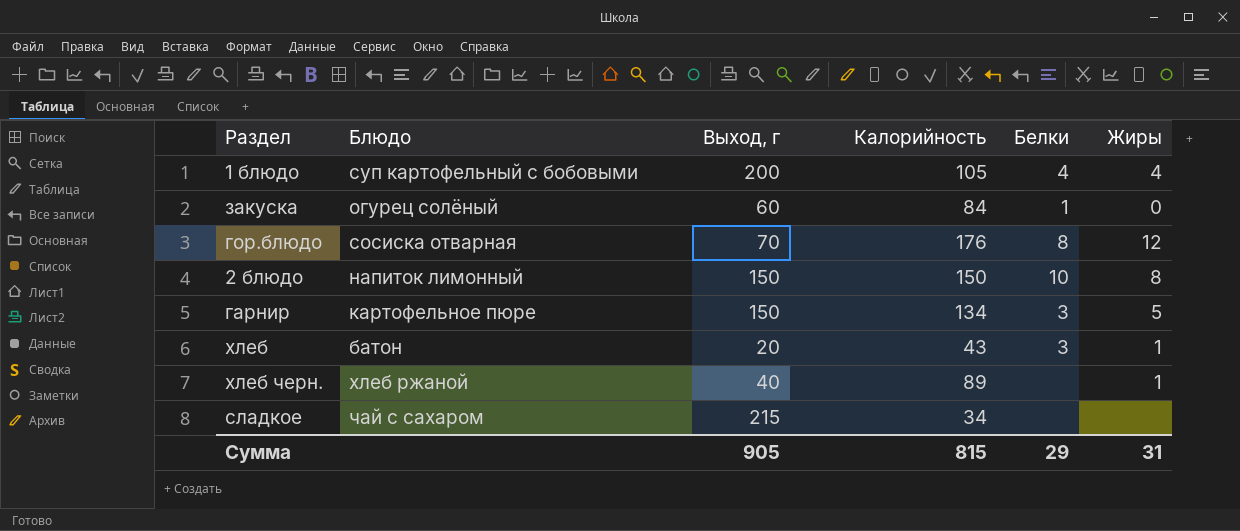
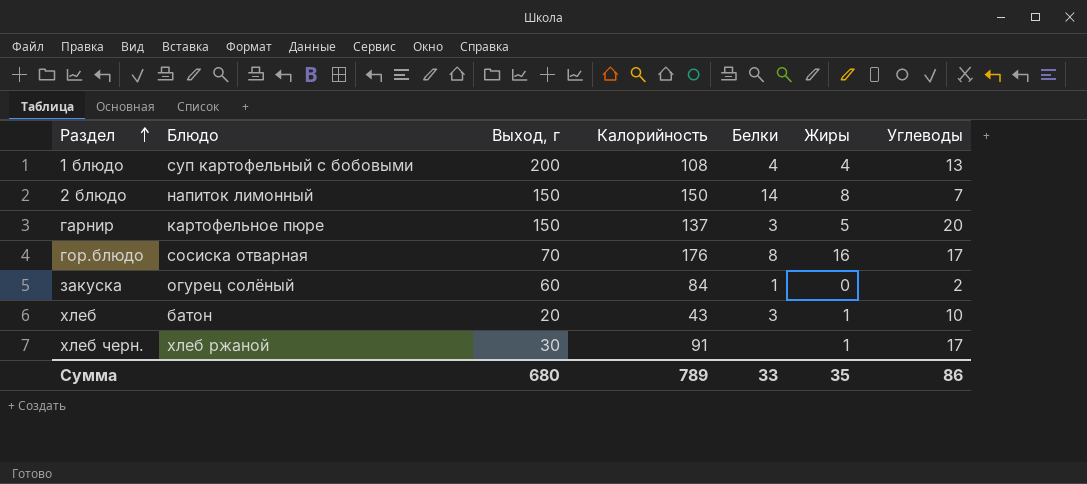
row order: none -> Раздел ascending
column Углеводы | position: none -> 7
row сладкое: чай с сахаром | 215 | 34 | none | none -> none
1 блюдо | Калорийность: 105 -> 108
2 блюдо | Белки: 10 -> 14
гарнир | Калорийность: 134 -> 137
гор.блюдо | Жиры: 12 -> 16
хлеб черн. | Выход, г: 40 -> 30
хлеб черн. | Калорийность: 89 -> 91
Сумма | Выход, г: 905 -> 680
Сумма | Калорийность: 815 -> 789
Сумма | Белки: 29 -> 33
Сумма | Жиры: 31 -> 35

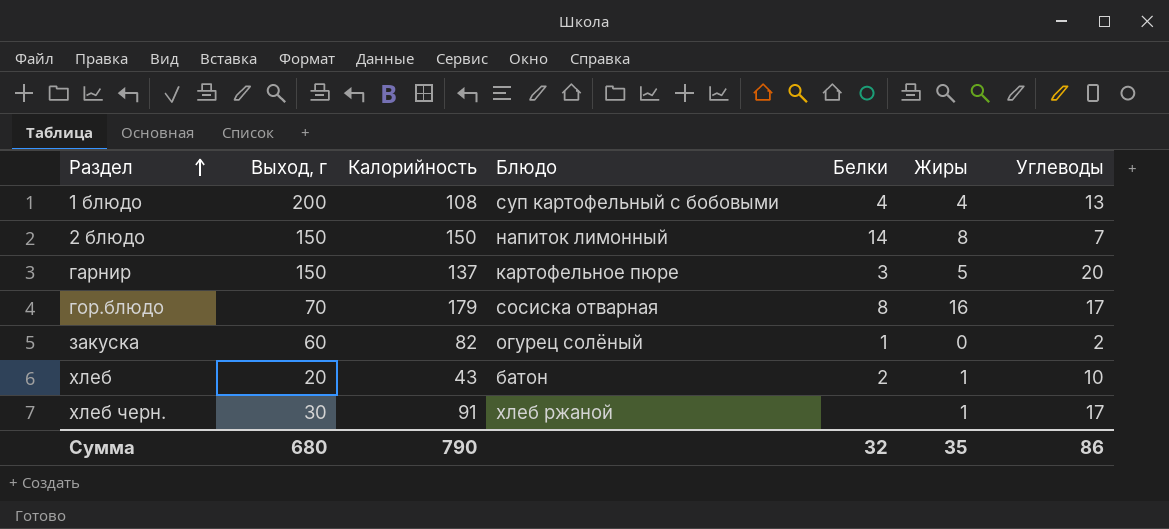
column Блюдо | position: 2 -> 4
гор.блюдо | Калорийность: 176 -> 179
закуска | Калорийность: 84 -> 82
хлеб | Белки: 3 -> 2
Сумма | Калорийность: 789 -> 790
Сумма | Белки: 33 -> 32

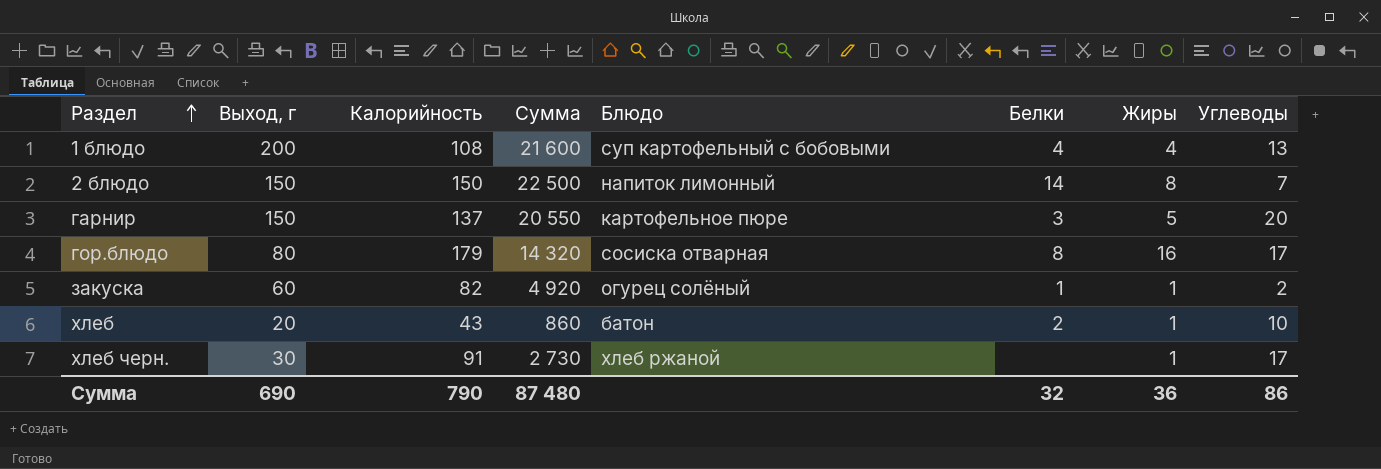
column Сумма | formula: none -> [Выход, г] * [Калорийность]
гор.блюдо | Выход, г: 70 -> 80
закуска | Жиры: 0 -> 1
Сумма | Выход, г: 680 -> 690
Сумма | Жиры: 35 -> 36

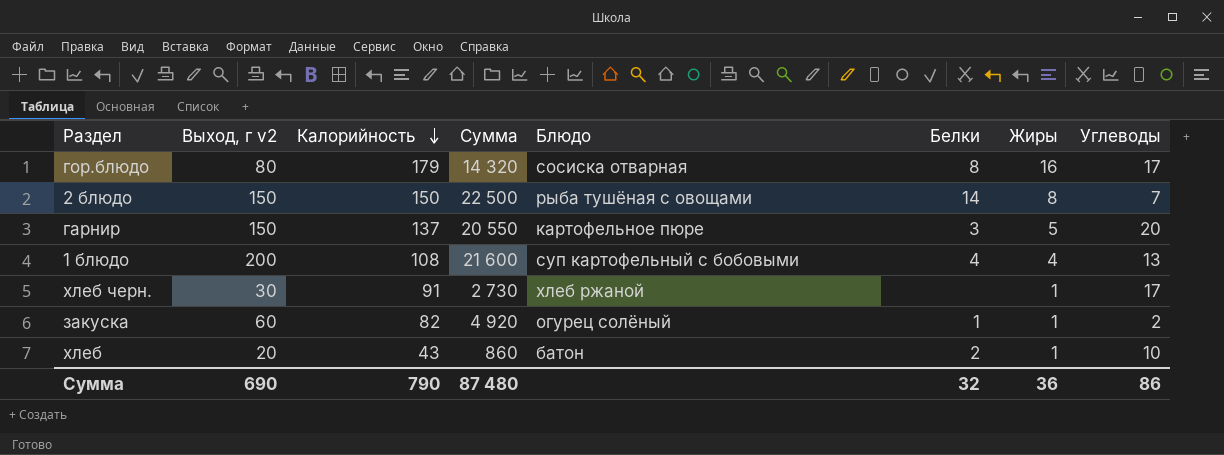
row order: Раздел ascending -> Калорийность descending
column name: Выход, г -> Выход, г v2
2 блюдо | Блюдо: напиток лимонный -> рыба тушёная с овощами

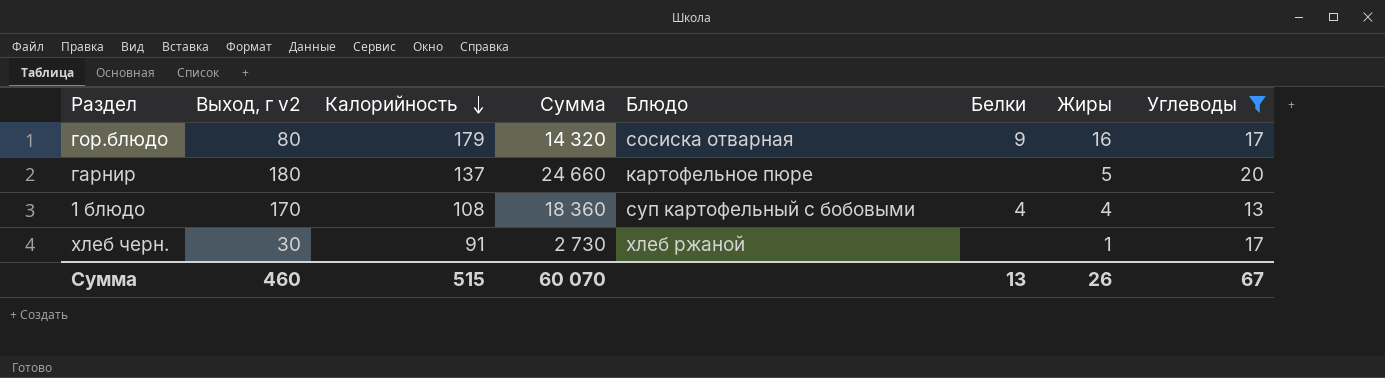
filter: none -> Углеводы >= 13
гор.блюдо | Белки: 8 -> 9
гарнир | Выход, г v2: 150 -> 180
гарнир | Сумма: 20 550 -> 24 660
гарнир | Белки: 3 -> none
1 блюдо | Выход, г v2: 200 -> 170
1 блюдо | Сумма: 21 600 -> 18 360
Сумма | Выход, г v2: 690 -> 460
Сумма | Калорийность: 790 -> 515
Сумма | Сумма: 87 480 -> 60 070
Сумма | Белки: 32 -> 13
Сумма | Жиры: 36 -> 26
Сумма | Углеводы: 86 -> 67

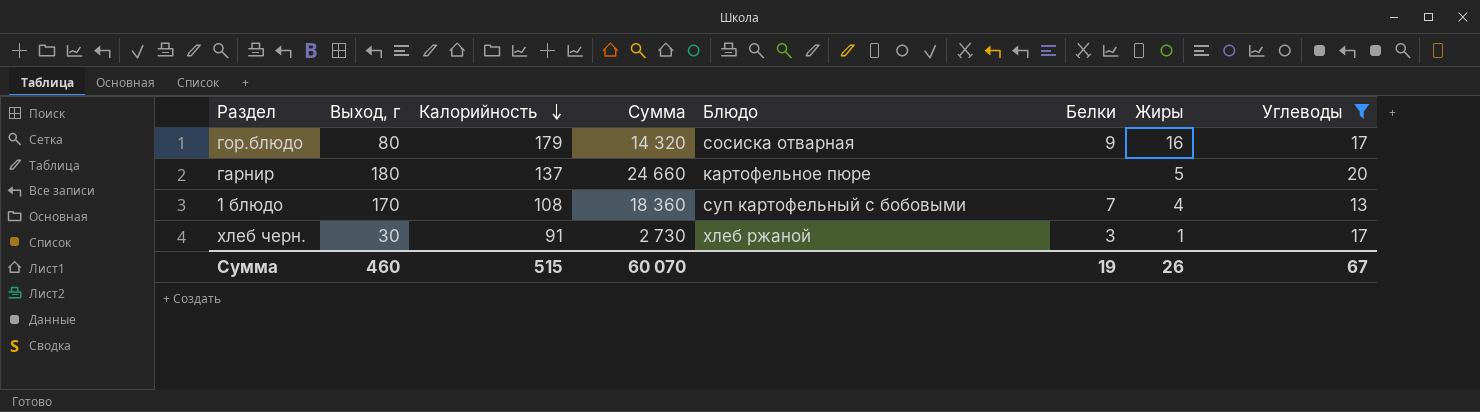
column name: Выход, г v2 -> Выход, г
1 блюдо | Белки: 4 -> 7
хлеб черн. | Белки: none -> 3
Сумма | Белки: 13 -> 19

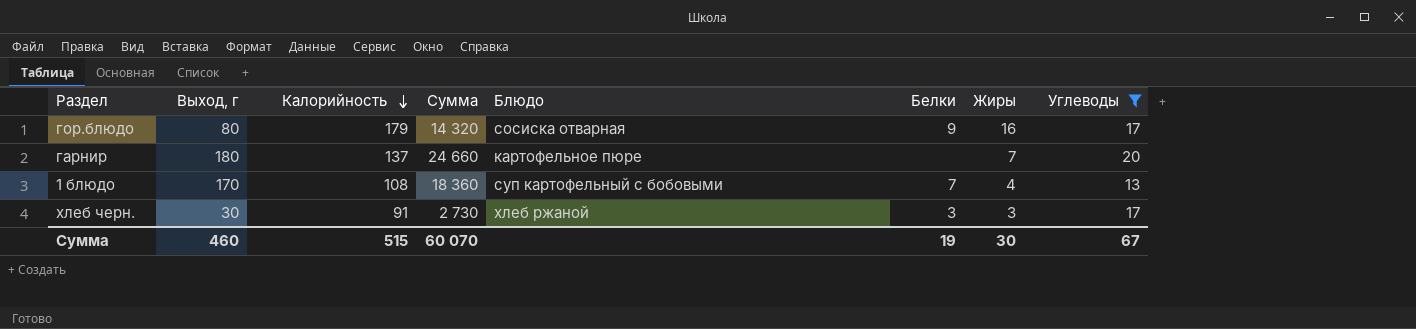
гарнир | Жиры: 5 -> 7
хлеб черн. | Жиры: 1 -> 3
Сумма | Жиры: 26 -> 30

